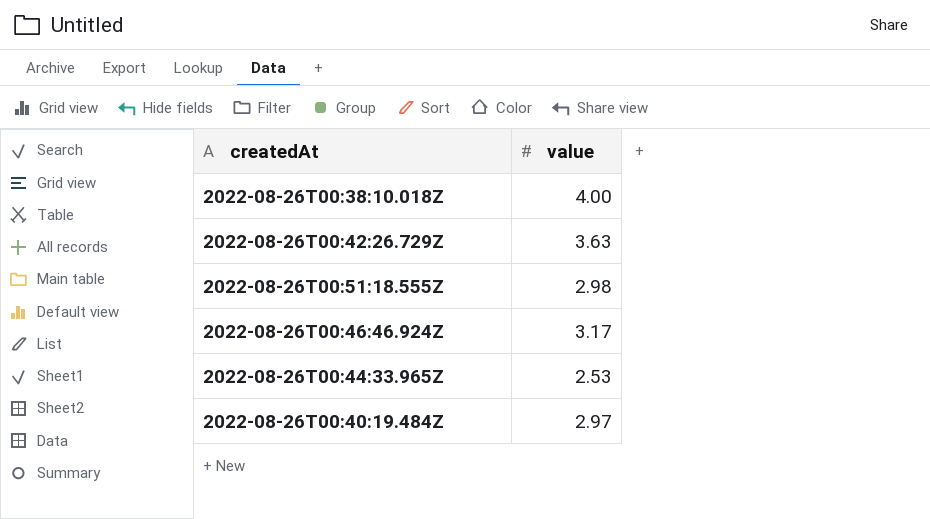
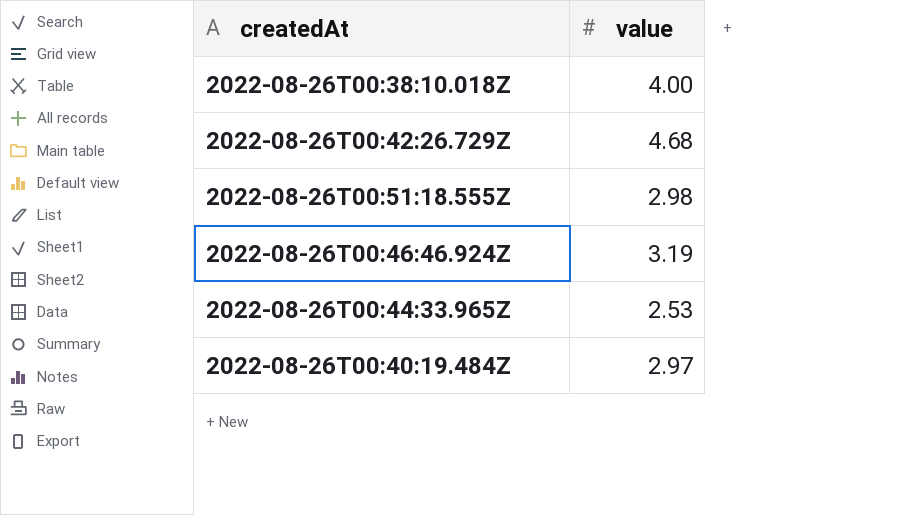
2022-08-26T00:42:26.729Z | value: 3.63 -> 4.68
2022-08-26T00:46:46.924Z | value: 3.17 -> 3.19

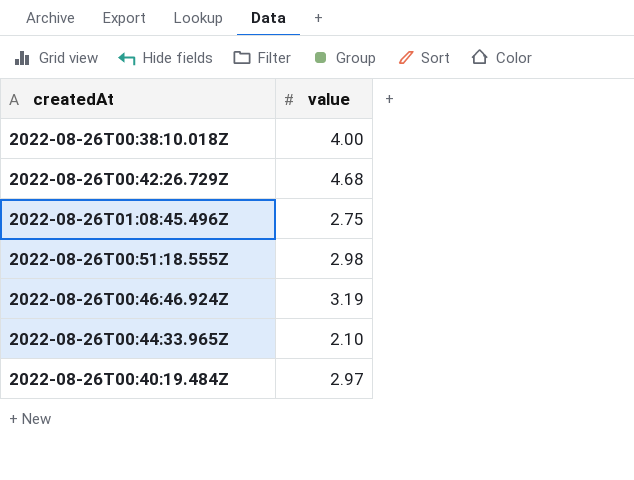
row 2022-08-26T01:08:45.496Z: none -> 2.75
2022-08-26T00:44:33.965Z | value: 2.53 -> 2.10

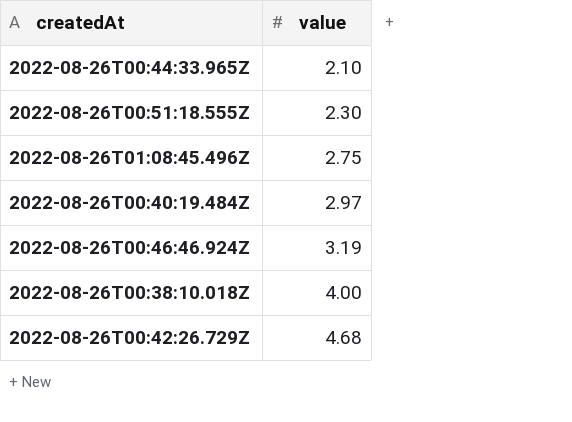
row order: none -> value ascending
2022-08-26T00:51:18.555Z | value: 2.98 -> 2.30

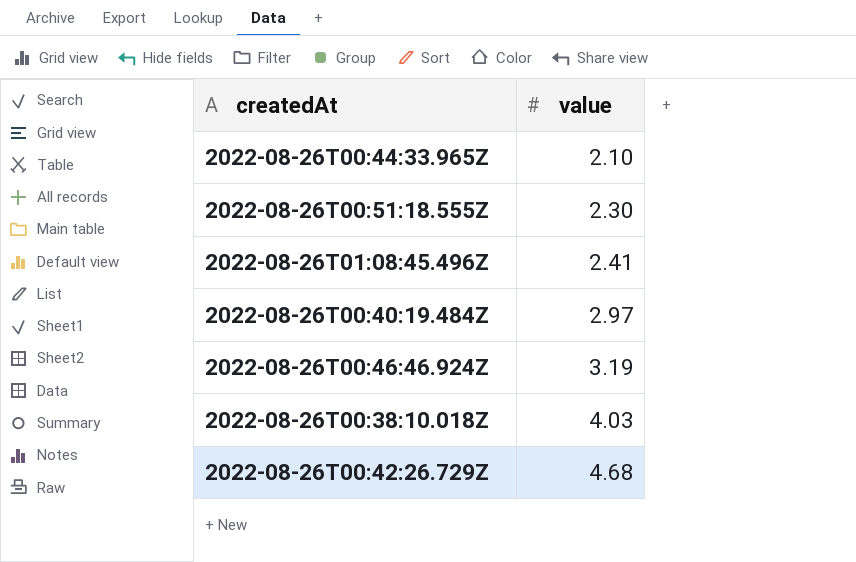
2022-08-26T01:08:45.496Z | value: 2.75 -> 2.41
2022-08-26T00:38:10.018Z | value: 4.00 -> 4.03

